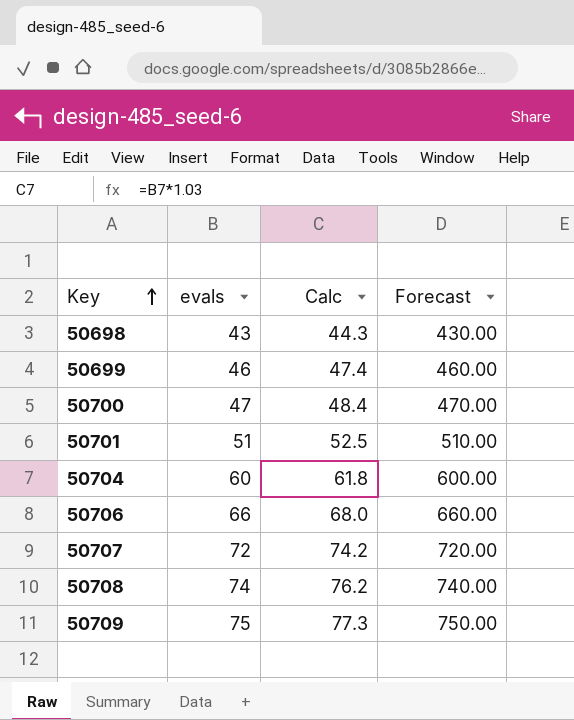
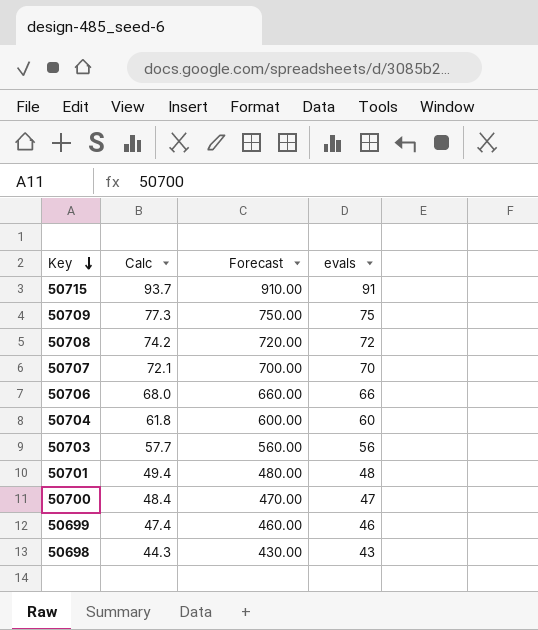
row order: Key ascending -> Key descending
column evals | position: 2 -> 4
row 50715: none -> 93.7 | 910.00 | 91
50708 | Calc: 76.2 -> 74.2
50708 | Forecast: 740.00 -> 720.00
50708 | evals: 74 -> 72
50707 | Calc: 74.2 -> 72.1
50707 | Forecast: 720.00 -> 700.00
50707 | evals: 72 -> 70
row 50703: none -> 57.7 | 560.00 | 56
50701 | Calc: 52.5 -> 49.4
50701 | Forecast: 510.00 -> 480.00
50701 | evals: 51 -> 48

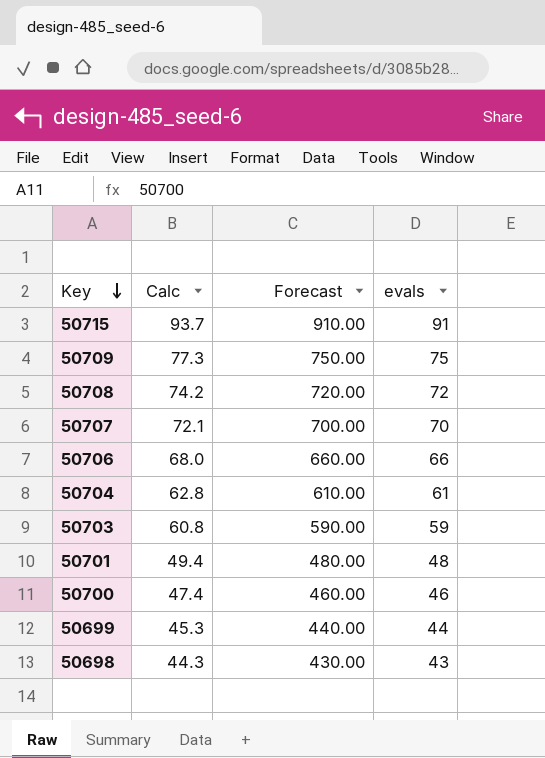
50704 | Calc: 61.8 -> 62.8
50704 | Forecast: 600.00 -> 610.00
50704 | evals: 60 -> 61
50703 | Calc: 57.7 -> 60.8
50703 | Forecast: 560.00 -> 590.00
50703 | evals: 56 -> 59
50700 | Calc: 48.4 -> 47.4
50700 | Forecast: 470.00 -> 460.00
50700 | evals: 47 -> 46
50699 | Calc: 47.4 -> 45.3
50699 | Forecast: 460.00 -> 440.00
50699 | evals: 46 -> 44

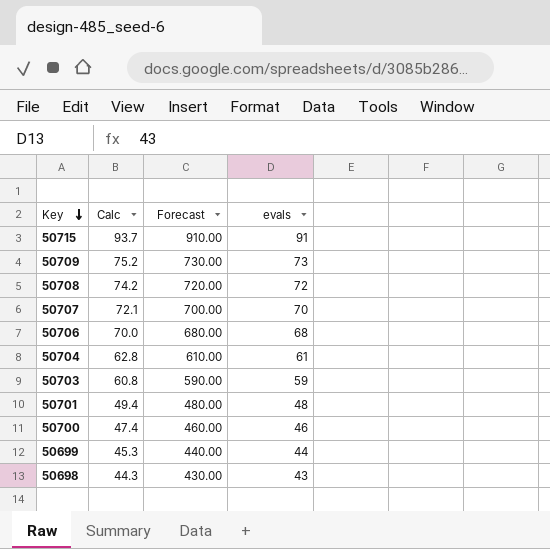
50709 | Calc: 77.3 -> 75.2
50709 | Forecast: 750.00 -> 730.00
50709 | evals: 75 -> 73
50706 | Calc: 68.0 -> 70.0
50706 | Forecast: 660.00 -> 680.00
50706 | evals: 66 -> 68

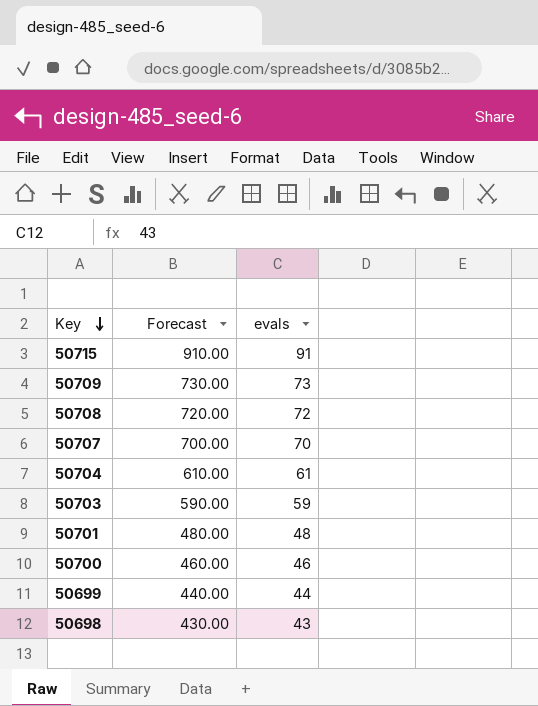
column Calc | formula: [evals] * 1.03 -> none
row 50706: 70.0 | 680.00 | 68 -> none

